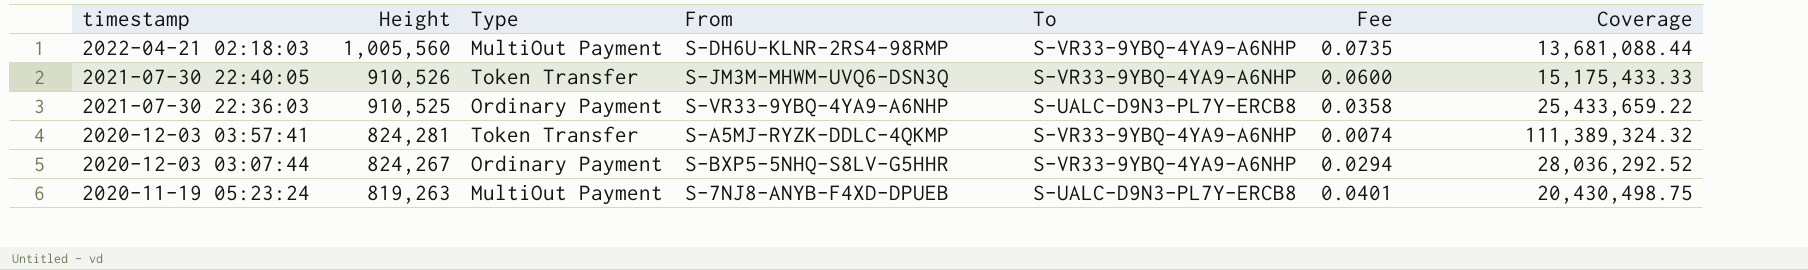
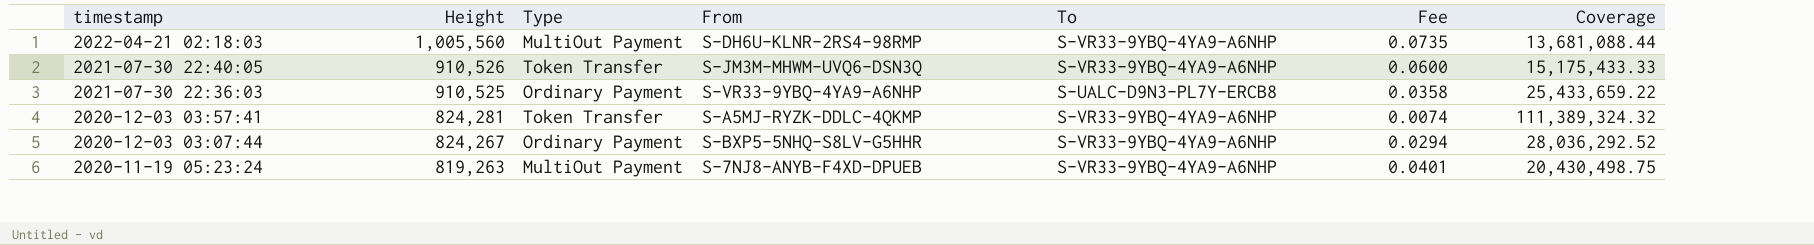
2020-11-19 05:23:24 | To: S-UALC-D9N3-PL7Y-ERCB8 -> S-VR33-9YBQ-4YA9-A6NHP

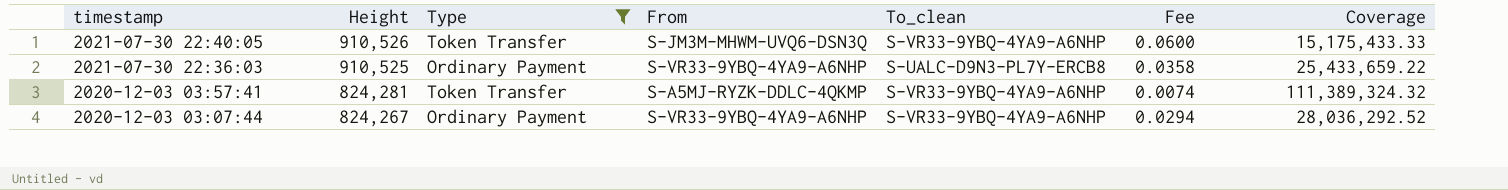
filter: none -> Type != MultiOut Payment
column name: To -> To_clean
2020-12-03 03:07:44 | From: S-BXP5-5NHQ-S8LV-G5HHR -> S-VR33-9YBQ-4YA9-A6NHP

